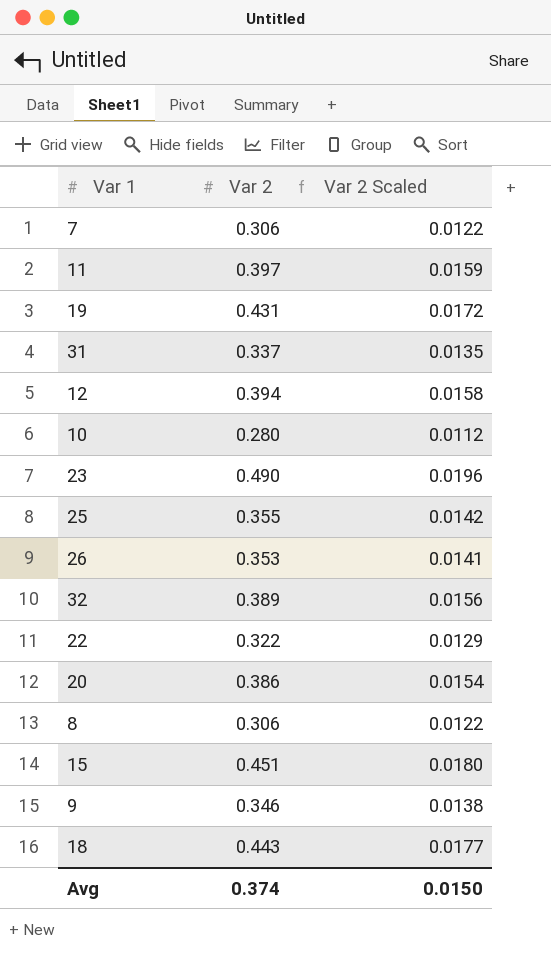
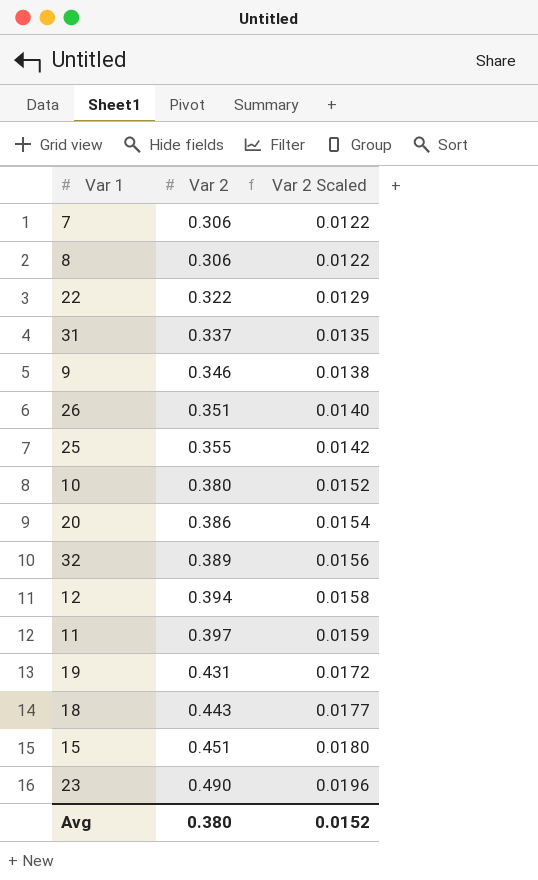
row order: none -> Var 2 ascending
26 | Var 2: 0.353 -> 0.351
26 | Var 2 Scaled: 0.0141 -> 0.0140
10 | Var 2: 0.280 -> 0.380
10 | Var 2 Scaled: 0.0112 -> 0.0152
Avg | Var 2: 0.374 -> 0.380
Avg | Var 2 Scaled: 0.0150 -> 0.0152

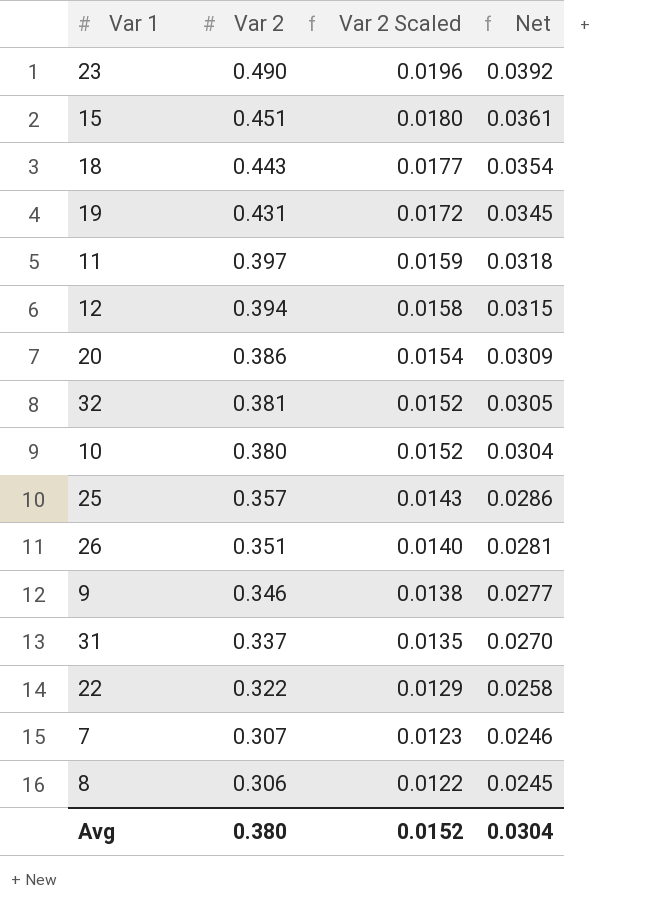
row order: Var 2 ascending -> Var 2 descending
column Net | formula: none -> [Var 2] * 0.08
32 | Var 2: 0.389 -> 0.381
32 | Var 2 Scaled: 0.0156 -> 0.0152
25 | Var 2: 0.355 -> 0.357
25 | Var 2 Scaled: 0.0142 -> 0.0143
7 | Var 2: 0.306 -> 0.307
7 | Var 2 Scaled: 0.0122 -> 0.0123

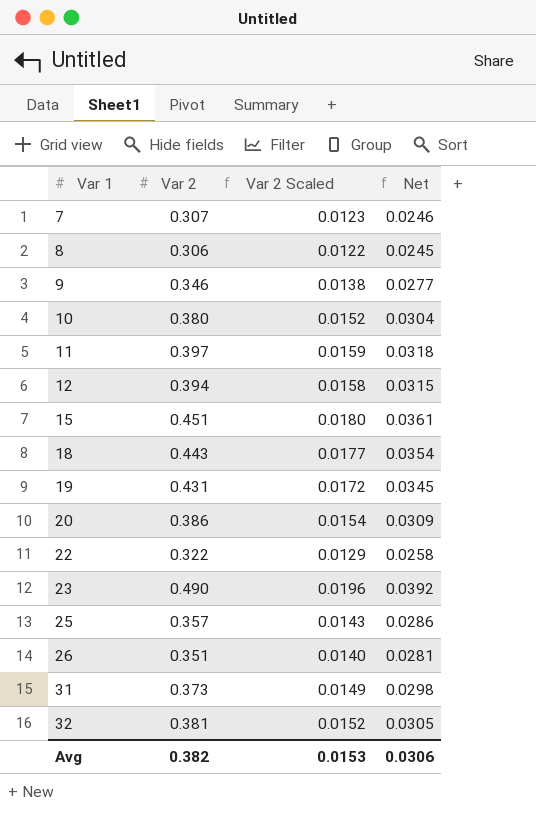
row order: Var 2 descending -> Var 1 ascending
31 | Var 2: 0.337 -> 0.373
31 | Var 2 Scaled: 0.0135 -> 0.0149
31 | Net: 0.0270 -> 0.0298
Avg | Var 2: 0.380 -> 0.382
Avg | Var 2 Scaled: 0.0152 -> 0.0153
Avg | Net: 0.0304 -> 0.0306

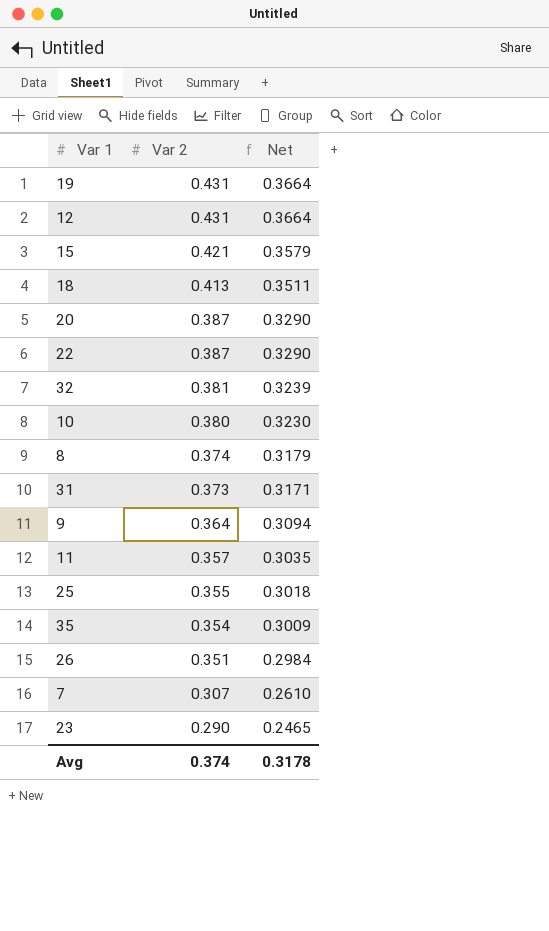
row order: Var 1 ascending -> Var 2 descending
column Var 2 Scaled | formula: [Var 2] * 0.04 -> none
column Net | formula: [Var 2] * 0.08 -> [Var 2] * 0.85
12 | Var 2: 0.394 -> 0.431
15 | Var 2: 0.451 -> 0.421
18 | Var 2: 0.443 -> 0.413
20 | Var 2: 0.386 -> 0.387
22 | Var 2: 0.322 -> 0.387
8 | Var 2: 0.306 -> 0.374
9 | Var 2: 0.346 -> 0.364
11 | Var 2: 0.397 -> 0.357
25 | Var 2: 0.357 -> 0.355
row 35: none -> 0.354 | 0.3009
23 | Var 2: 0.490 -> 0.290
Avg | Var 2: 0.382 -> 0.374
Avg | Net: 0.0306 -> 0.3178

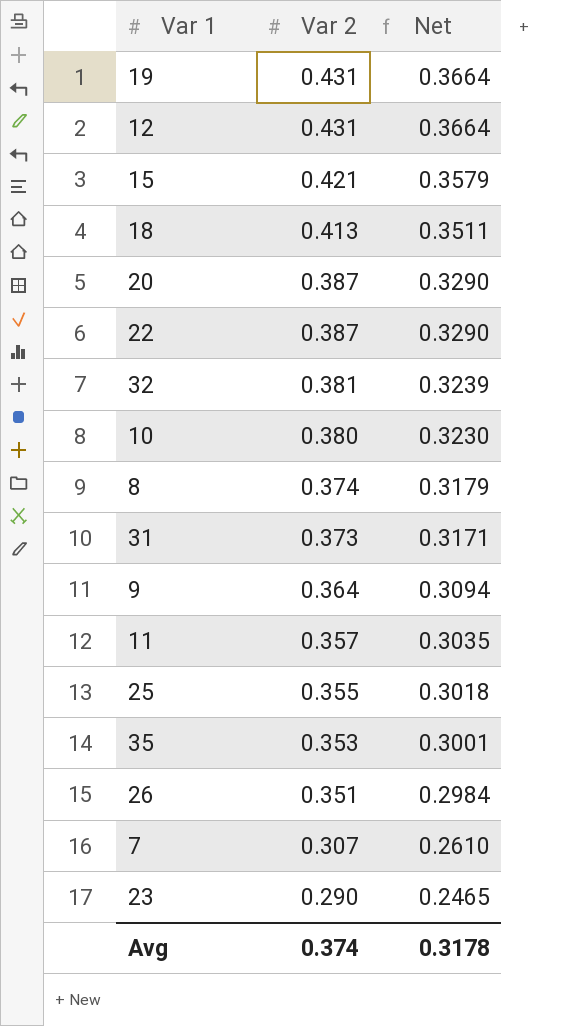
35 | Var 2: 0.354 -> 0.353
35 | Net: 0.3009 -> 0.3001

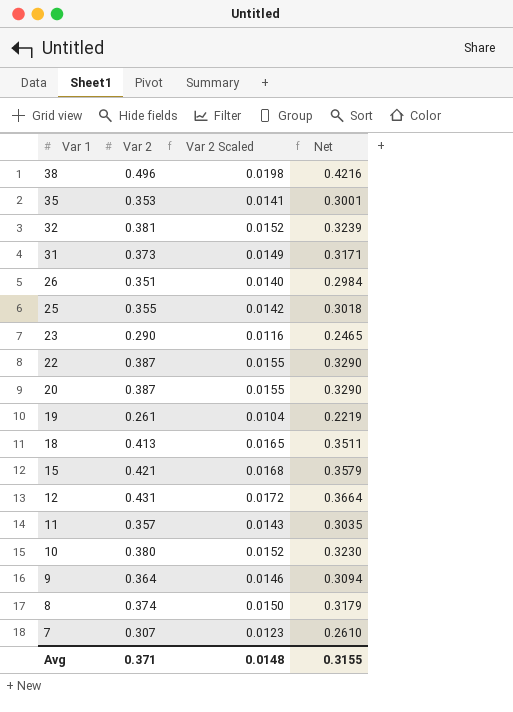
row order: Var 2 descending -> Var 1 descending
column Var 2 Scaled | formula: none -> [Var 2] * 0.04
row 38: none -> 0.496 | 0.0198 | 0.4216
19 | Var 2: 0.431 -> 0.261
19 | Net: 0.3664 -> 0.2219
Avg | Var 2: 0.374 -> 0.371
Avg | Net: 0.3178 -> 0.3155

